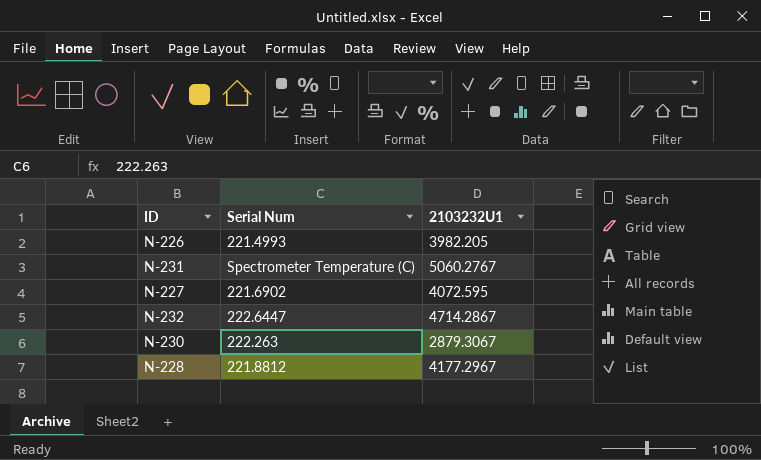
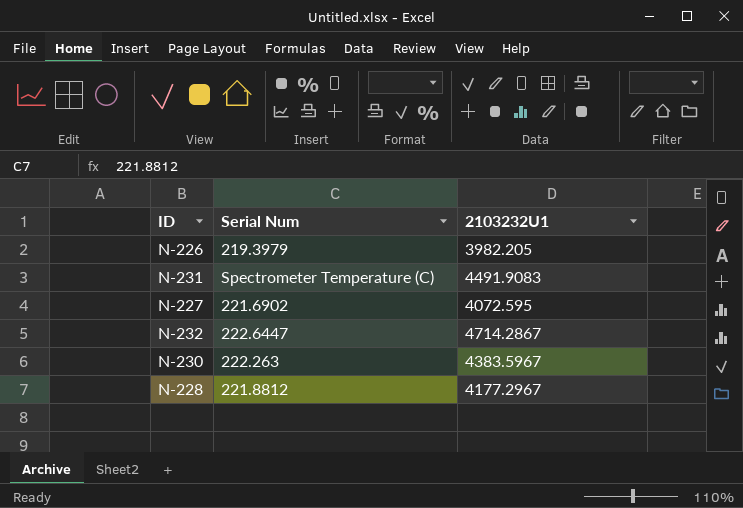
N-226 | Serial Num: 221.4993 -> 219.3979
N-231 | 2103232U1: 5060.2767 -> 4491.9083
N-230 | 2103232U1: 2879.3067 -> 4383.5967

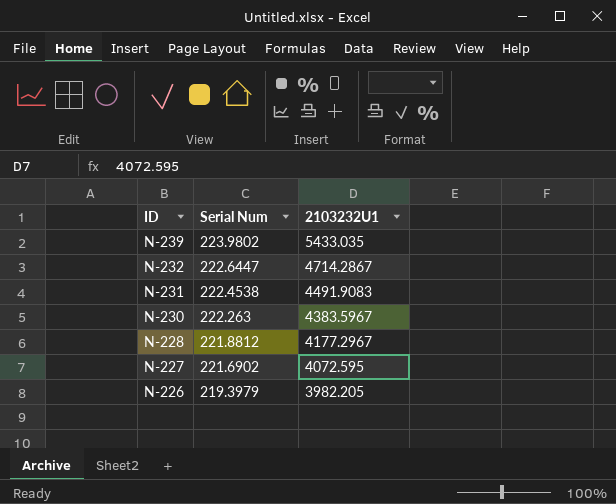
row order: none -> ID descending
row N-239: none -> 223.9802 | 5433.035
N-231 | Serial Num: Spectrometer Temperature (C) -> 222.4538

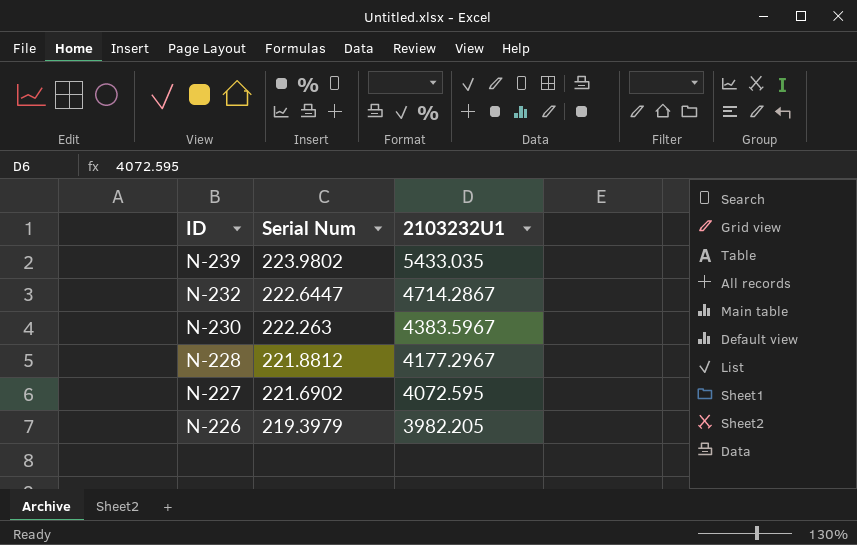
row N-231: 222.4538 | 4491.9083 -> none

